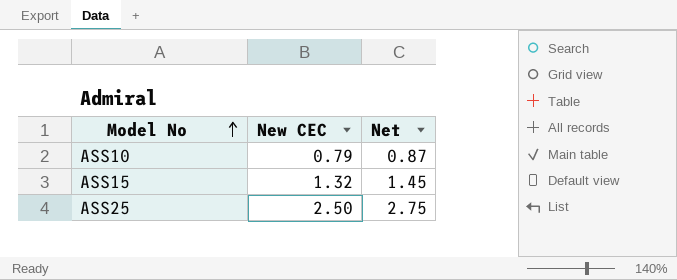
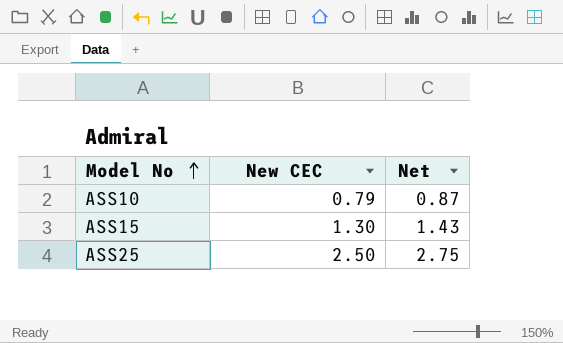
ASS15 | New CEC: 1.32 -> 1.30
ASS15 | Net: 1.45 -> 1.43

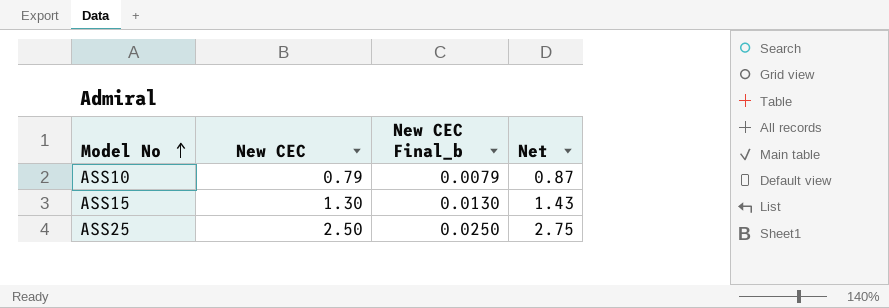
column New CEC Final_b | formula: none -> [New CEC] * 0.01

